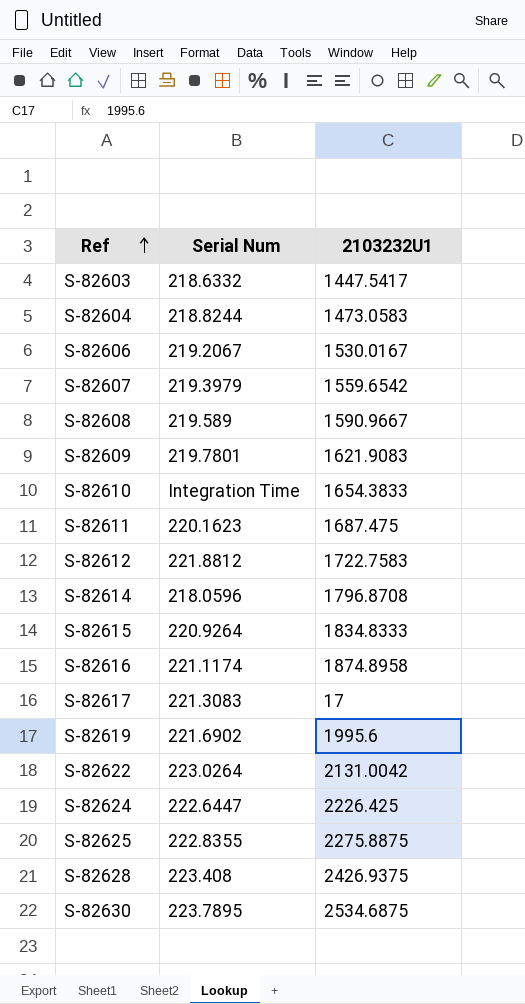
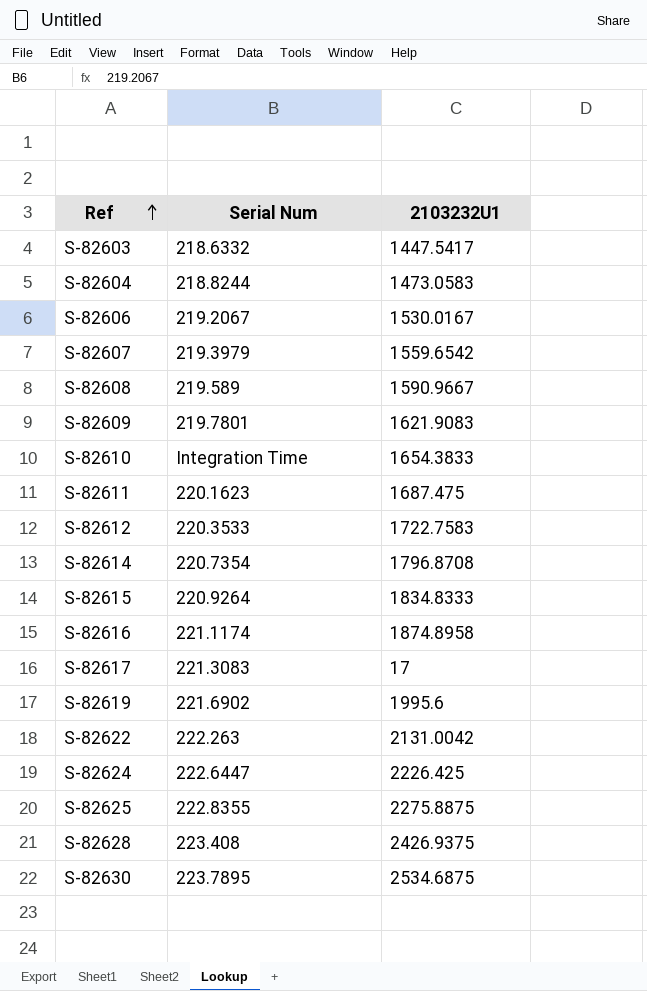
S-82612 | Serial Num: 221.8812 -> 220.3533
S-82614 | Serial Num: 218.0596 -> 220.7354
S-82622 | Serial Num: 223.0264 -> 222.263

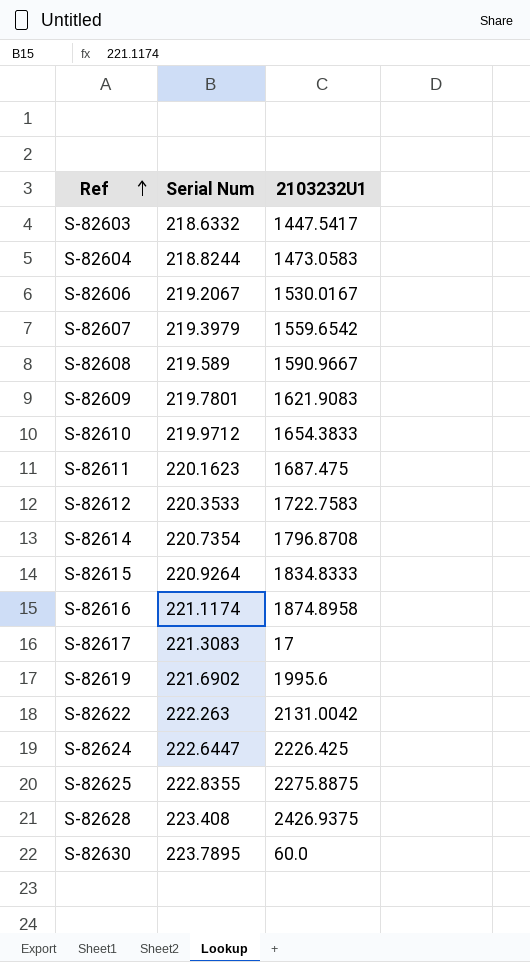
S-82610 | Serial Num: Integration Time -> 219.9712
S-82630 | 2103232U1: 2534.6875 -> 60.0

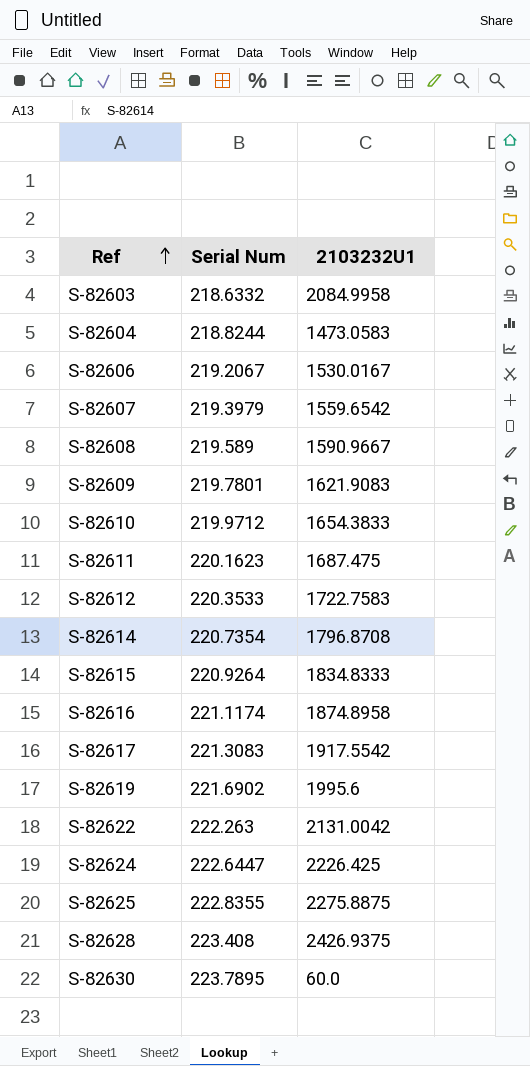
S-82603 | 2103232U1: 1447.5417 -> 2084.9958
S-82617 | 2103232U1: 17 -> 1917.5542

